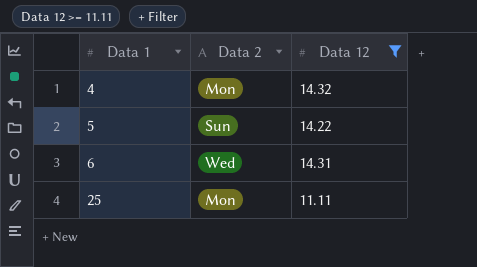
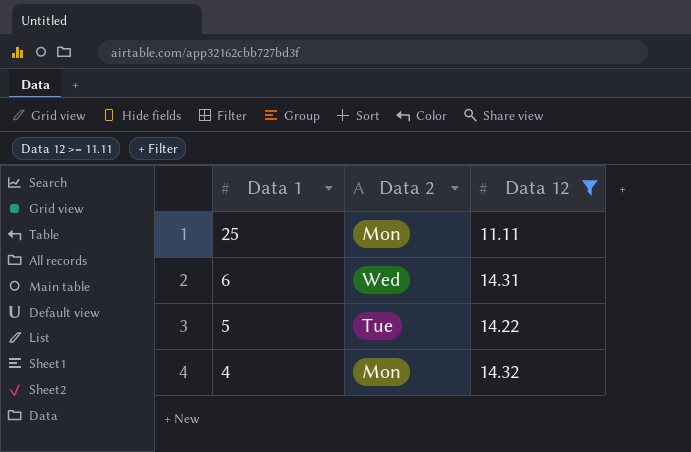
row order: Data 1 ascending -> Data 1 descending
5 | Data 2: Sun -> Tue

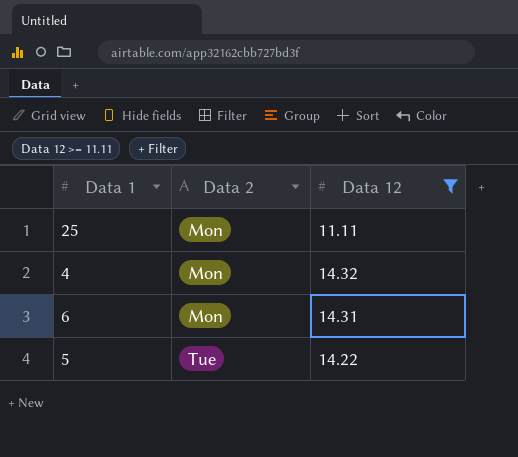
row order: Data 1 descending -> Data 2 ascending
6 | Data 2: Wed -> Mon

